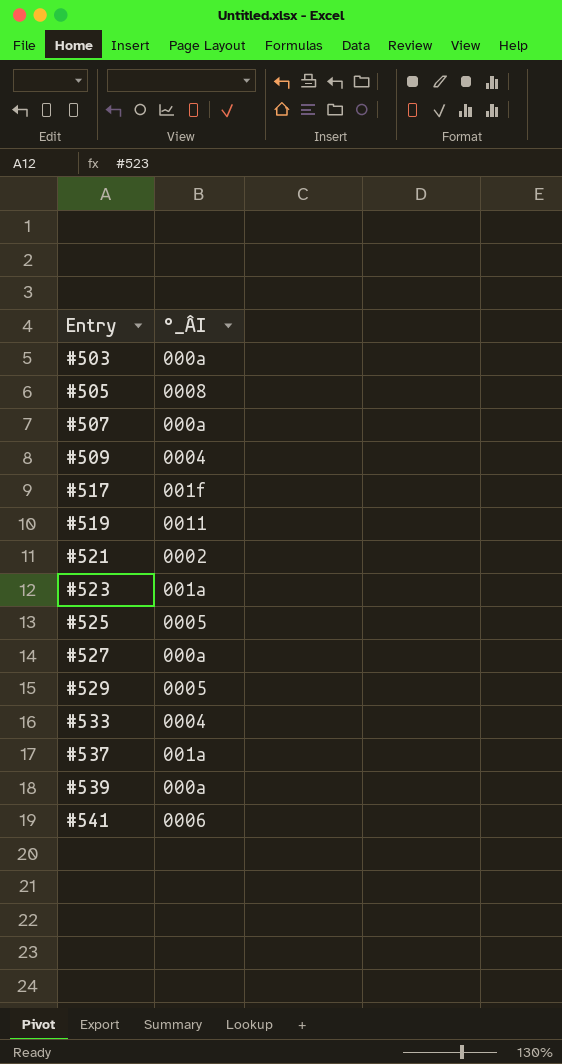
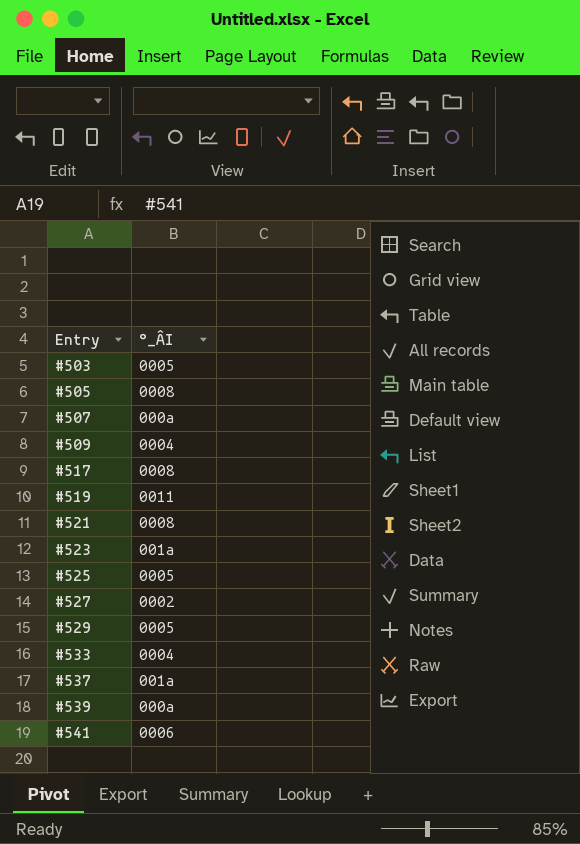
#503 | °_ÂI: 000a -> 0005
#517 | °_ÂI: 001f -> 0008
#521 | °_ÂI: 0002 -> 0008
#527 | °_ÂI: 000a -> 0002

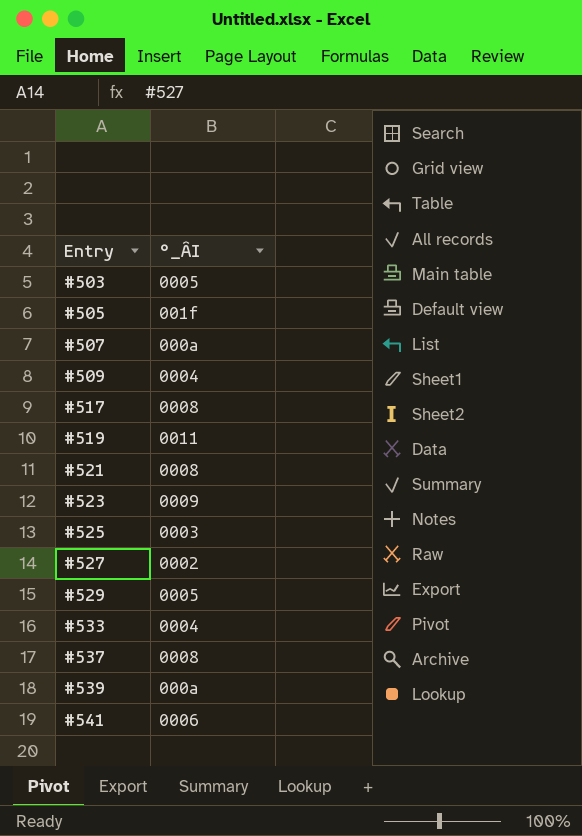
#505 | °_ÂI: 0008 -> 001f
#523 | °_ÂI: 001a -> 0009
#525 | °_ÂI: 0005 -> 0003
#537 | °_ÂI: 001a -> 0008

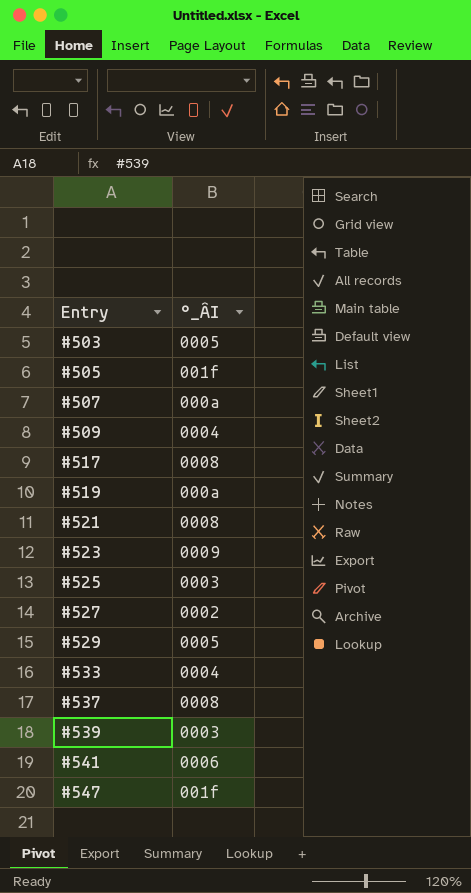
#519 | °_ÂI: 0011 -> 000a
#539 | °_ÂI: 000a -> 0003
row #547: none -> 001f

